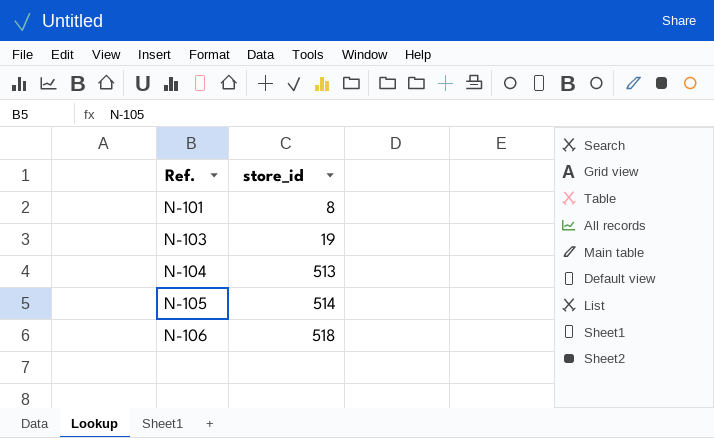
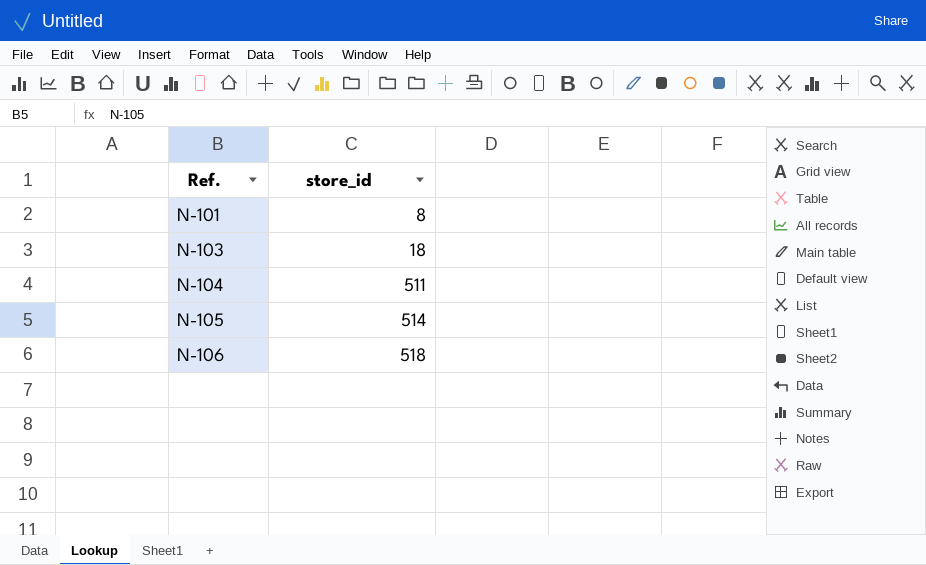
N-103 | store_id: 19 -> 18
N-104 | store_id: 513 -> 511

